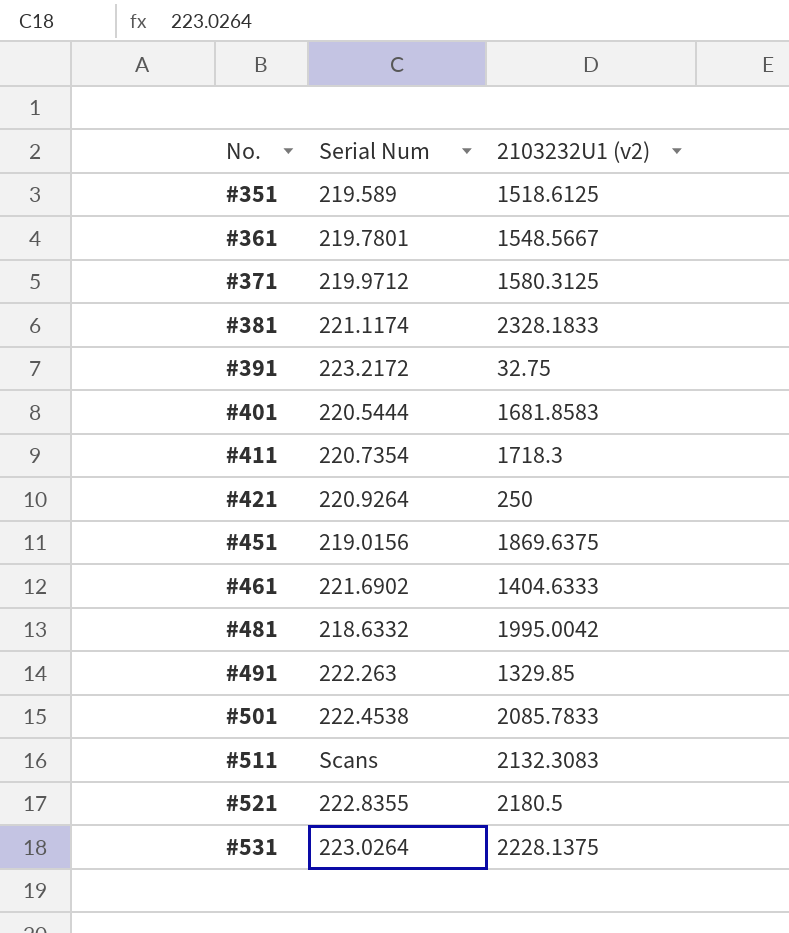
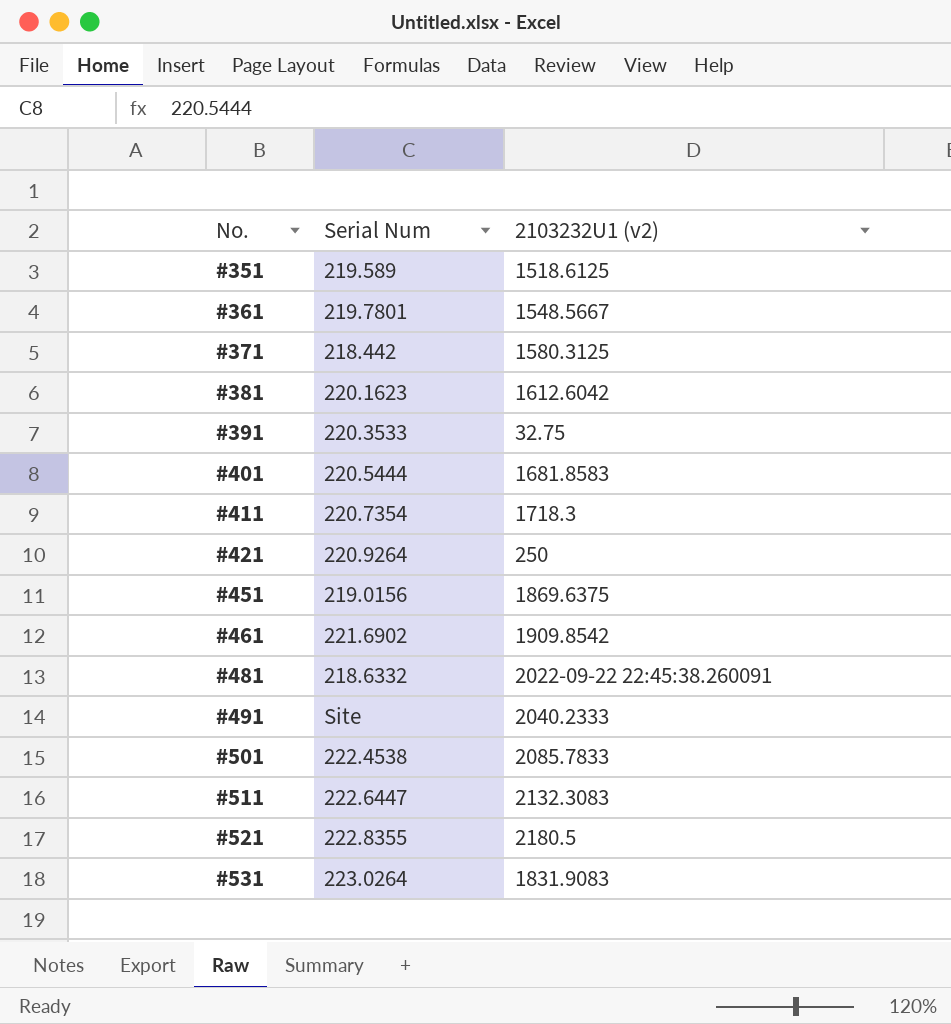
#371 | Serial Num: 219.9712 -> 218.442
#381 | Serial Num: 221.1174 -> 220.1623
#381 | 2103232U1 (v2): 2328.1833 -> 1612.6042
#391 | Serial Num: 223.2172 -> 220.3533
#461 | 2103232U1 (v2): 1404.6333 -> 1909.8542
#481 | 2103232U1 (v2): 1995.0042 -> 2022-09-22 22:45:38.260091
#491 | Serial Num: 222.263 -> Site
#491 | 2103232U1 (v2): 1329.85 -> 2040.2333
#511 | Serial Num: Scans -> 222.6447
#531 | 2103232U1 (v2): 2228.1375 -> 1831.9083

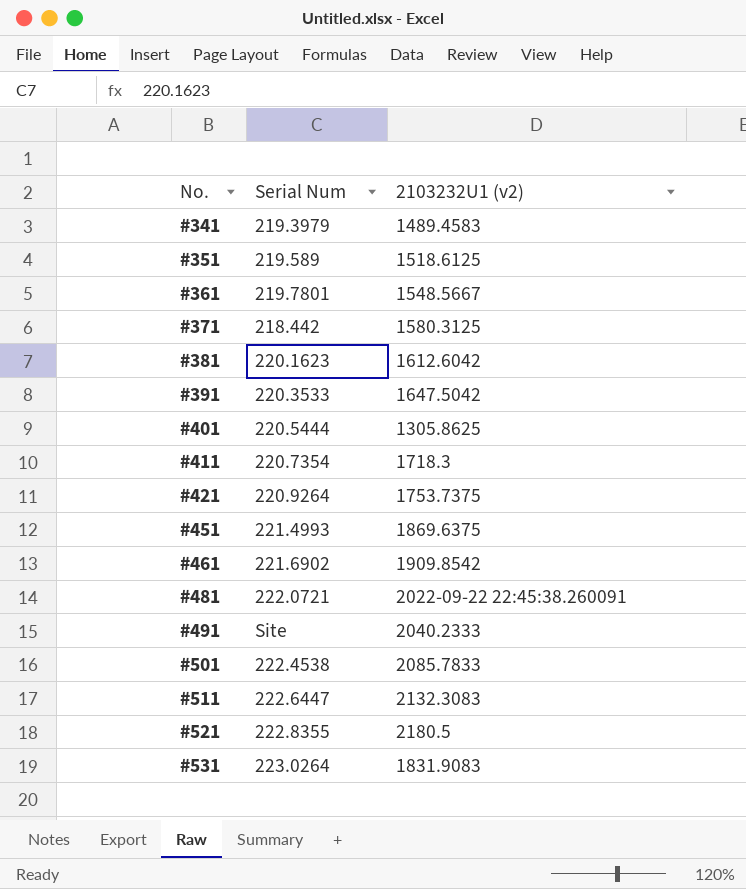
row #341: none -> 219.3979 | 1489.4583
#391 | 2103232U1 (v2): 32.75 -> 1647.5042
#401 | 2103232U1 (v2): 1681.8583 -> 1305.8625
#421 | 2103232U1 (v2): 250 -> 1753.7375
#451 | Serial Num: 219.0156 -> 221.4993
#481 | Serial Num: 218.6332 -> 222.0721

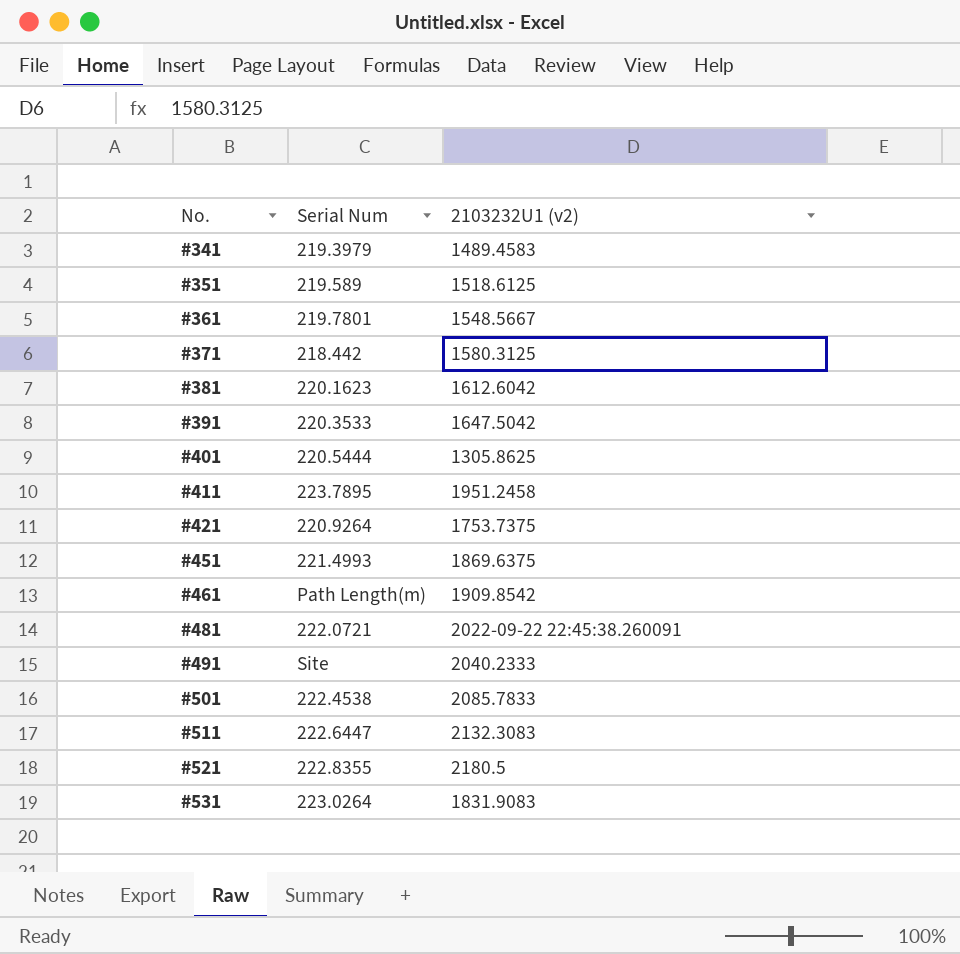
#411 | Serial Num: 220.7354 -> 223.7895
#411 | 2103232U1 (v2): 1718.3 -> 1951.2458
#461 | Serial Num: 221.6902 -> Path Length(m)

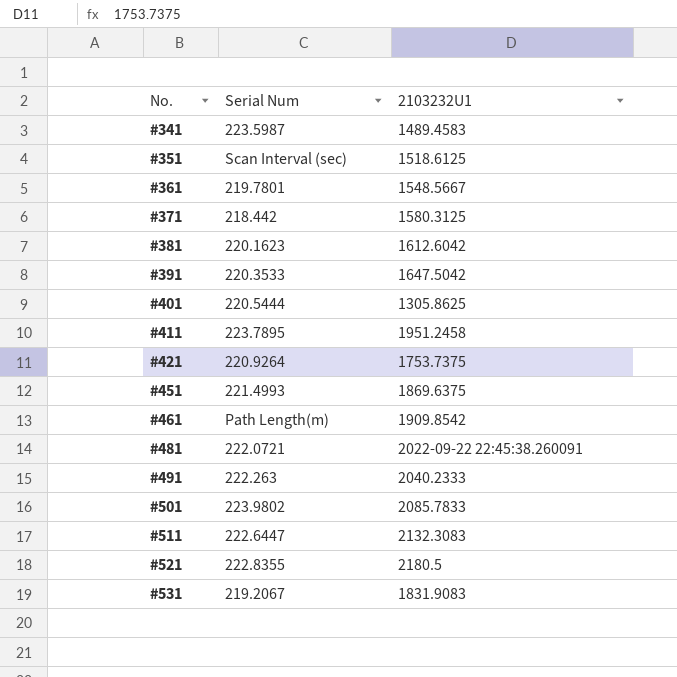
column name: 2103232U1 (v2) -> 2103232U1
#341 | Serial Num: 219.3979 -> 223.5987
#351 | Serial Num: 219.589 -> Scan Interval (sec)
#491 | Serial Num: Site -> 222.263
#501 | Serial Num: 222.4538 -> 223.9802
#531 | Serial Num: 223.0264 -> 219.2067

